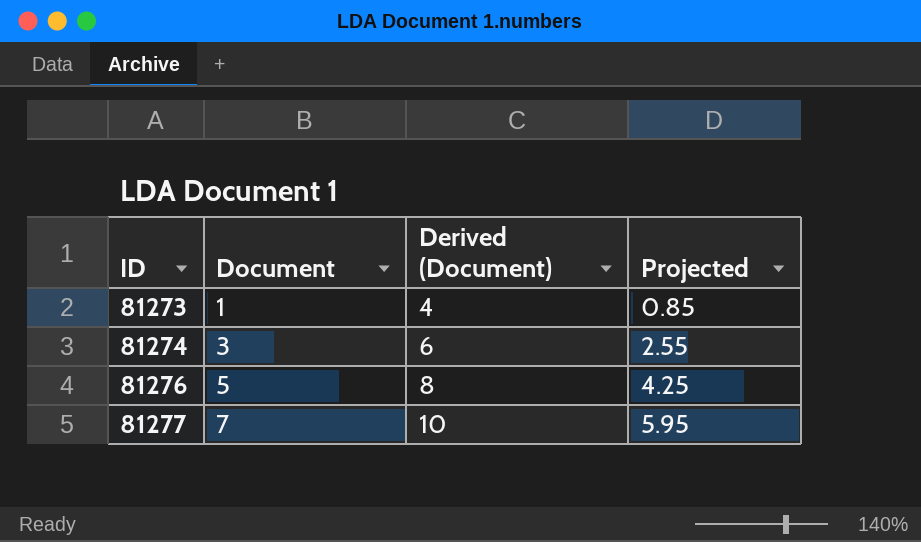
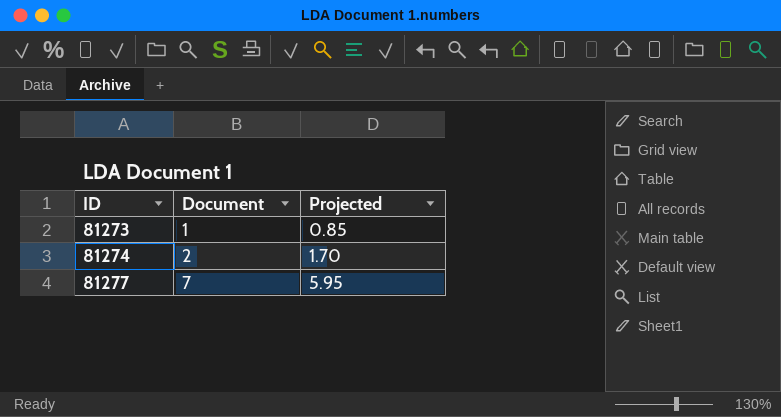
column Derived (Document) | formula: [Document] + 3 -> none
row 81276: 5 | 8 | 4.25 -> none
81274 | Document: 3 -> 2
81274 | Projected: 2.55 -> 1.70

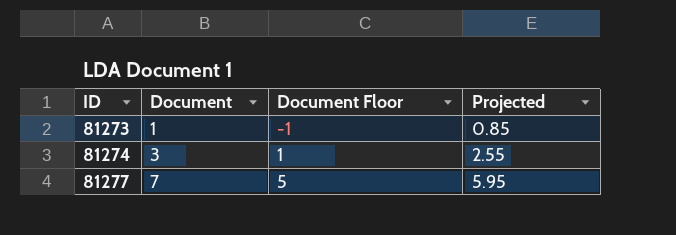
column Document Floor | formula: none -> [Document] - 2
81274 | Document: 2 -> 3
81274 | Projected: 1.70 -> 2.55

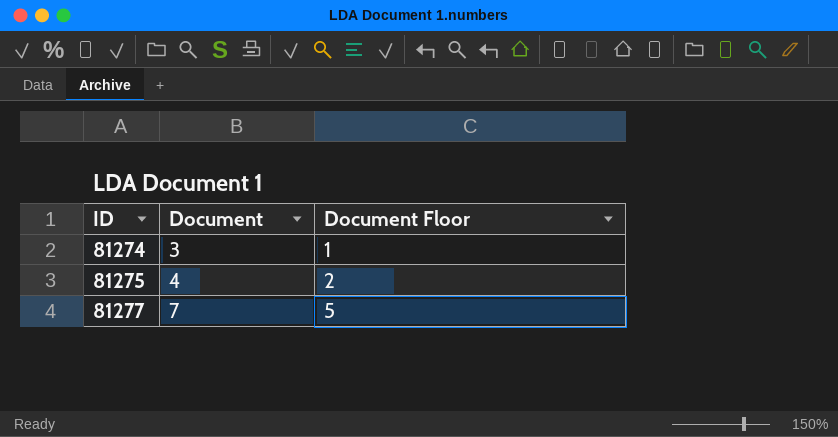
column Projected | formula: [Document] * 0.85 -> none
row 81273: 1 | -1 | 0.85 -> none
row 81275: none -> 4 | 2

